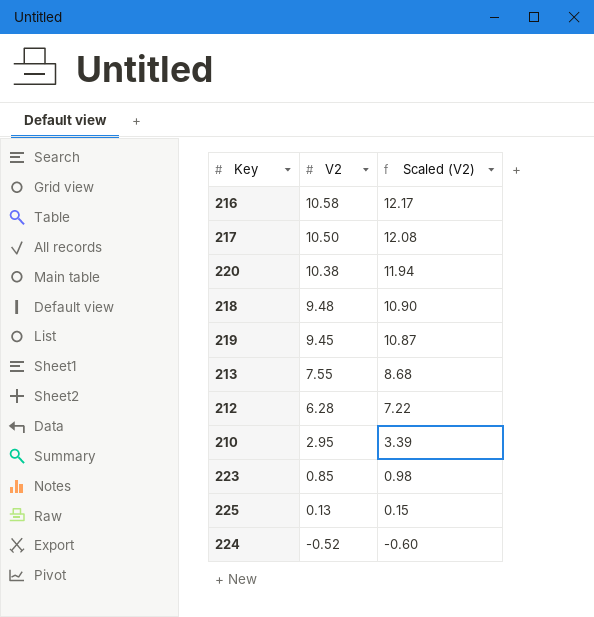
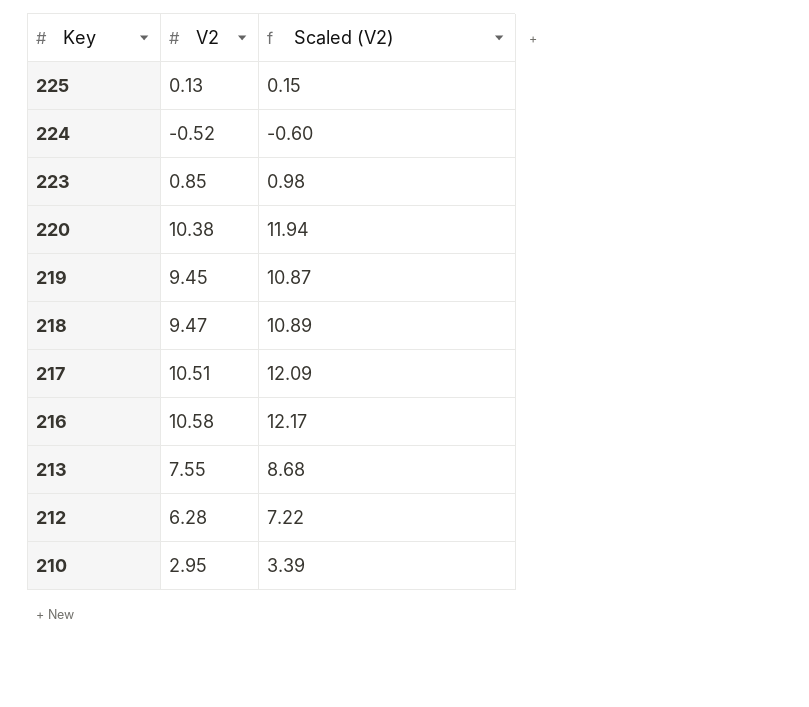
row order: V2 descending -> Key descending
218 | V2: 9.48 -> 9.47
218 | Scaled (V2): 10.90 -> 10.89
217 | V2: 10.50 -> 10.51
217 | Scaled (V2): 12.08 -> 12.09

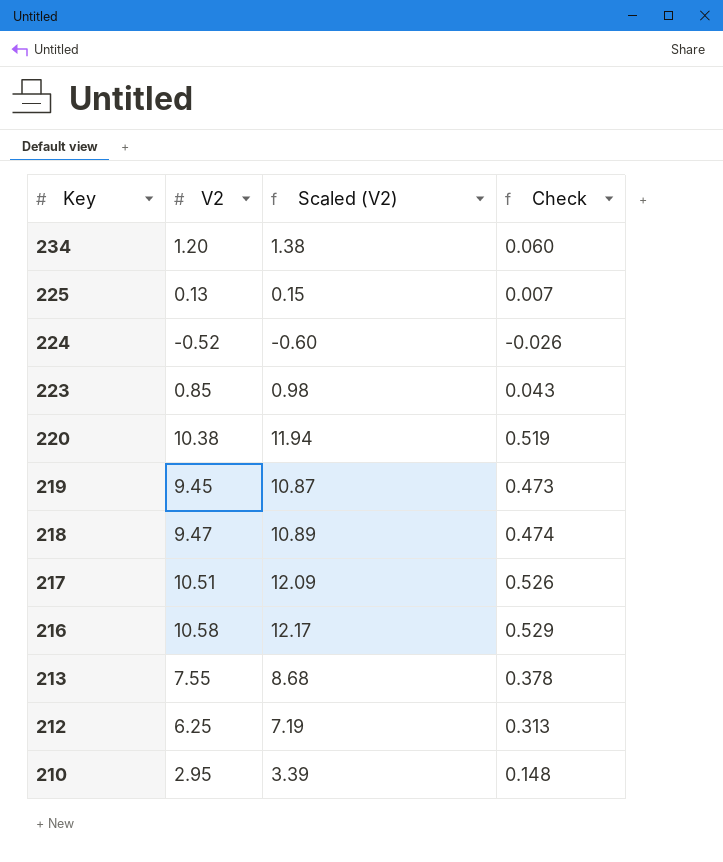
column Check | formula: none -> [V2] * 0.05
row 234: none -> 1.20 | 1.38 | 0.060
212 | V2: 6.28 -> 6.25
212 | Scaled (V2): 7.22 -> 7.19

